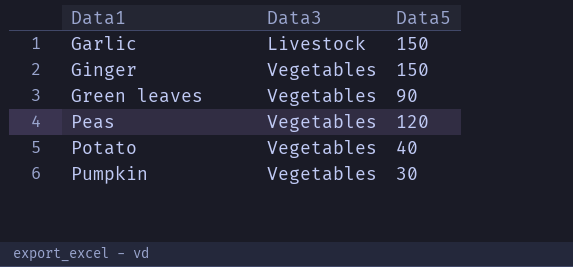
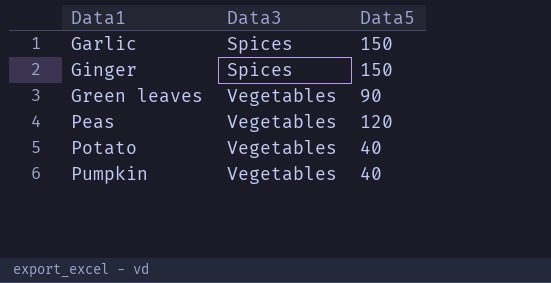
Garlic | Data3: Livestock -> Spices
Ginger | Data3: Vegetables -> Spices
Pumpkin | Data5: 30 -> 40

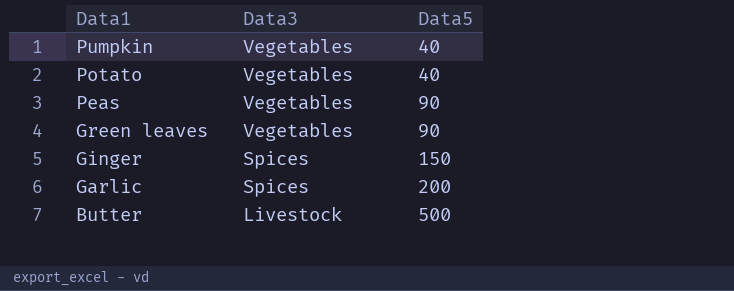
row order: Data1 ascending -> Data1 descending
Peas | Data5: 120 -> 90
Garlic | Data5: 150 -> 200
row Butter: none -> Livestock | 500

